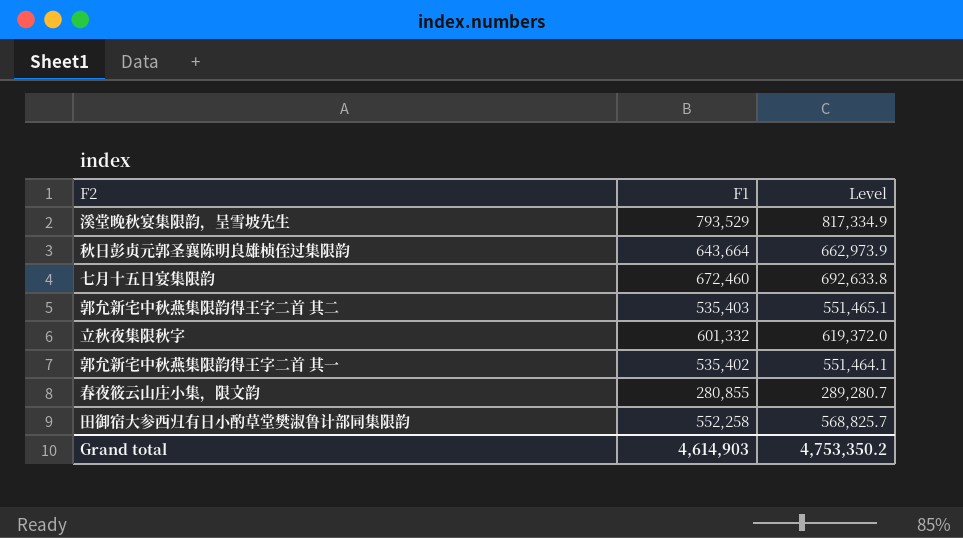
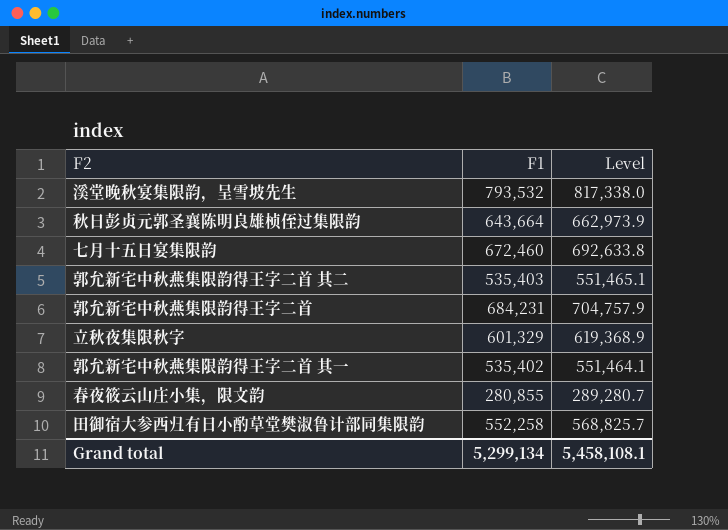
溪堂晚秋宴集限韵，呈雪坡先生 | F1: 793,529 -> 793,532
溪堂晚秋宴集限韵，呈雪坡先生 | Level: 817,334.9 -> 817,338.0
row 郭允新宅中秋燕集限韵得王字二首: none -> 684,231 | 704,757.9
立秋夜集限秋字 | F1: 601,332 -> 601,329
立秋夜集限秋字 | Level: 619,372.0 -> 619,368.9
Grand total | F1: 4,614,903 -> 5,299,134
Grand total | Level: 4,753,350.2 -> 5,458,108.1

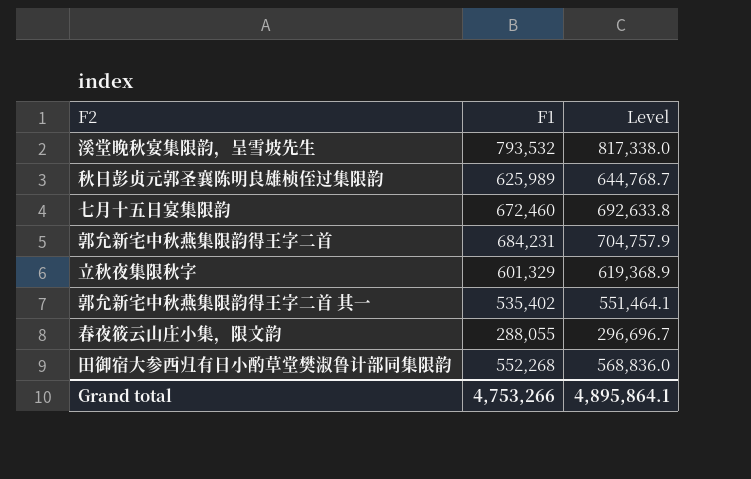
row 郭允新宅中秋燕集限韵得王字二首 其二: 535,403 | 551,465.1 -> none
秋日彭贞元郭圣襄陈明良雄桢侄过集限韵 | F1: 643,664 -> 625,989
秋日彭贞元郭圣襄陈明良雄桢侄过集限韵 | Level: 662,973.9 -> 644,768.7
春夜筱云山庄小集，限文韵 | F1: 280,855 -> 288,055
春夜筱云山庄小集，限文韵 | Level: 289,280.7 -> 296,696.7
田御宿大参西归有日小酌草堂樊淑鲁计部同集限韵 | F1: 552,258 -> 552,268
田御宿大参西归有日小酌草堂樊淑鲁计部同集限韵 | Level: 568,825.7 -> 568,836.0
Grand total | F1: 5,299,134 -> 4,753,266
Grand total | Level: 5,458,108.1 -> 4,895,864.1

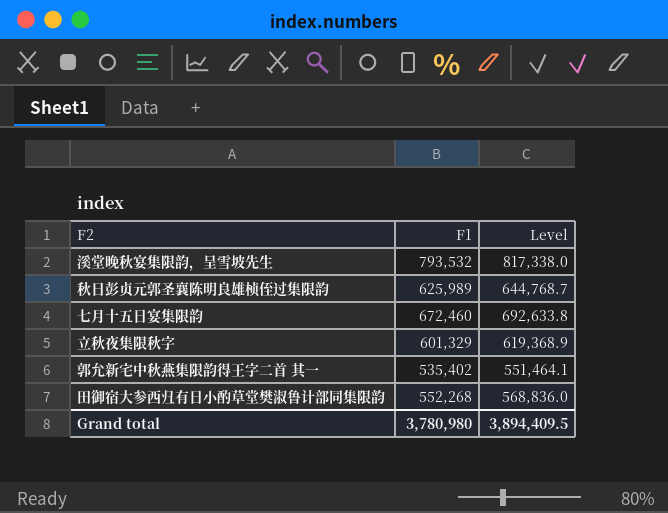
row 郭允新宅中秋燕集限韵得王字二首: 684,231 | 704,757.9 -> none
row 春夜筱云山庄小集，限文韵: 288,055 | 296,696.7 -> none
Grand total | F1: 4,753,266 -> 3,780,980
Grand total | Level: 4,895,864.1 -> 3,894,409.5

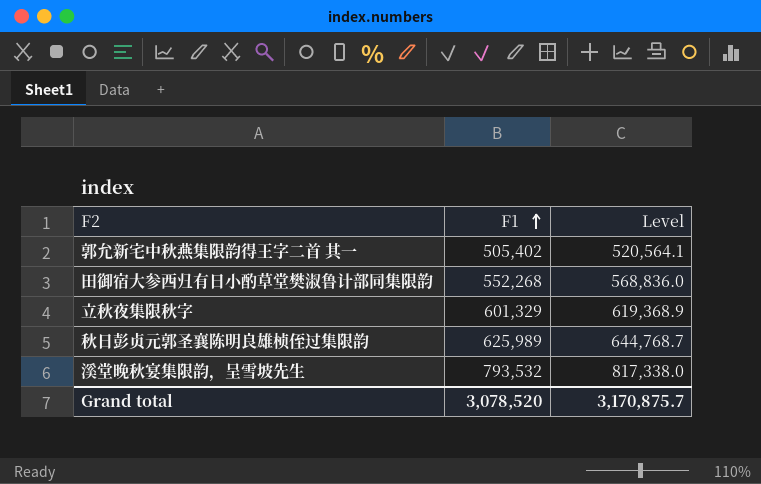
row order: none -> F1 ascending
row 七月十五日宴集限韵: 672,460 | 692,633.8 -> none
郭允新宅中秋燕集限韵得王字二首 其一 | F1: 535,402 -> 505,402
郭允新宅中秋燕集限韵得王字二首 其一 | Level: 551,464.1 -> 520,564.1
Grand total | F1: 3,780,980 -> 3,078,520
Grand total | Level: 3,894,409.5 -> 3,170,875.7

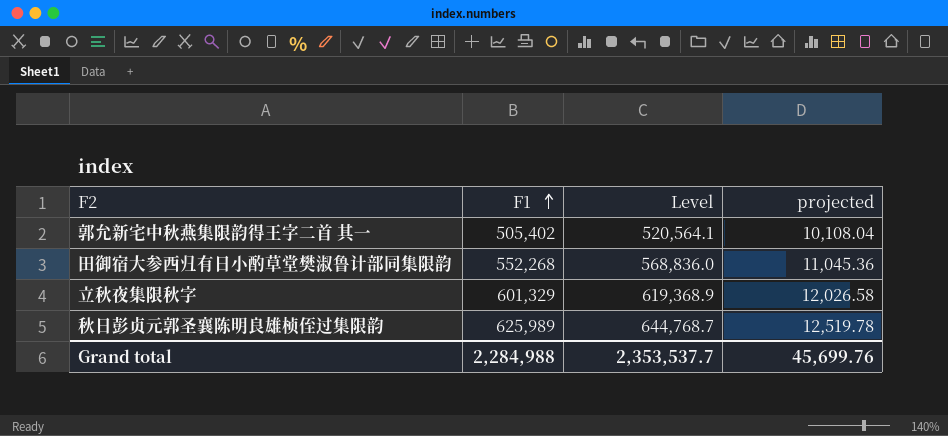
column projected | formula: none -> [F1] * 0.02
row 溪堂晚秋宴集限韵，呈雪坡先生: 793,532 | 817,338.0 -> none
Grand total | F1: 3,078,520 -> 2,284,988
Grand total | Level: 3,170,875.7 -> 2,353,537.7

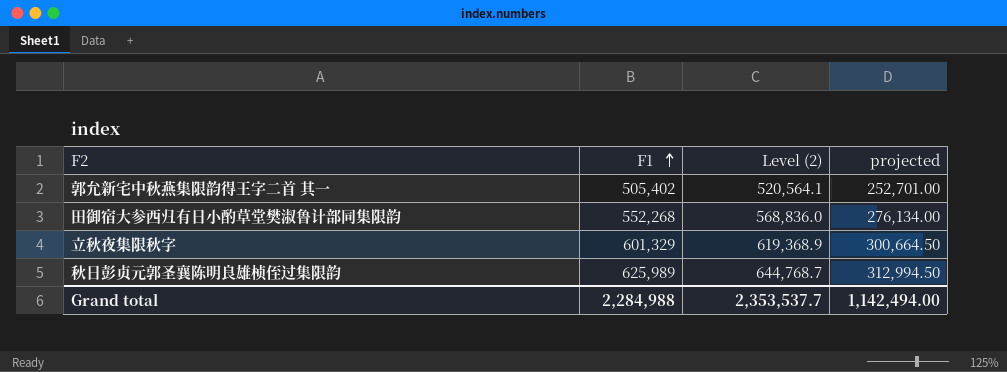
column name: Level -> Level (2)
column projected | formula: [F1] * 0.02 -> [F1] * 0.5
Grand total | projected: 45,699.76 -> 1,142,494.00

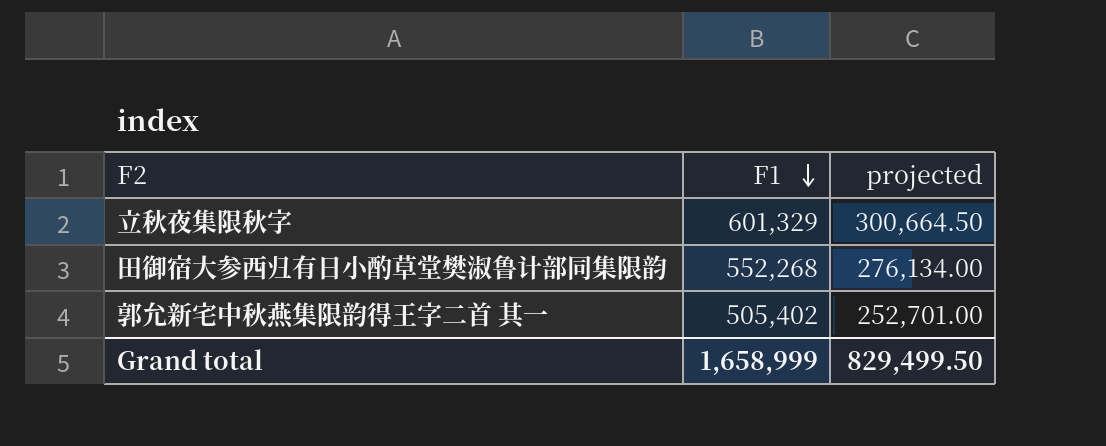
row order: F1 ascending -> F1 descending
column Level (2) | formula: [F1] * 1.03 -> none
row 秋日彭贞元郭圣襄陈明良雄桢侄过集限韵: 625,989 | 644,768.7 | 312,994.50 -> none
Grand total | F1: 2,284,988 -> 1,658,999
Grand total | projected: 1,142,494.00 -> 829,499.50

